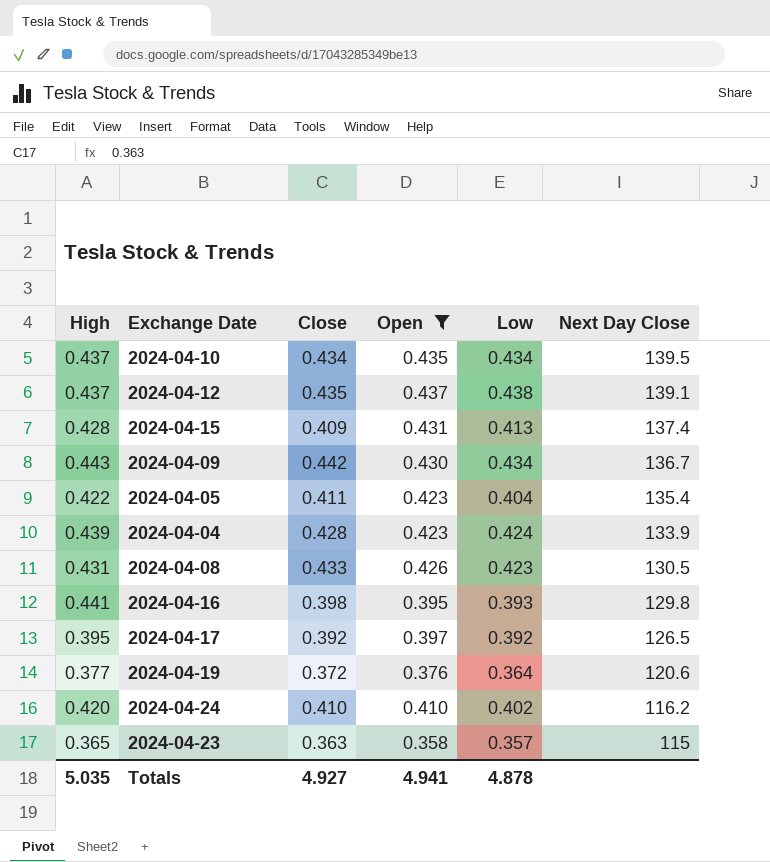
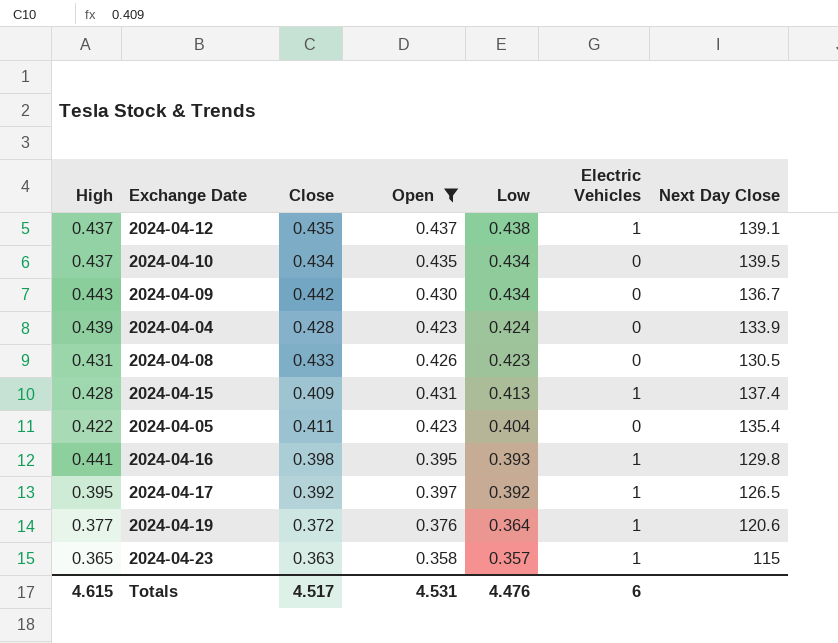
row order: Next Day Close descending -> Low descending
column Electric Vehicles | position: none -> 6
row 2024-04-24: 0.420 | 0.410 | 0.410 | 0.402 | 116.2 -> none
Totals | High: 5.035 -> 4.615
Totals | Close: 4.927 -> 4.517
Totals | Open: 4.941 -> 4.531
Totals | Low: 4.878 -> 4.476

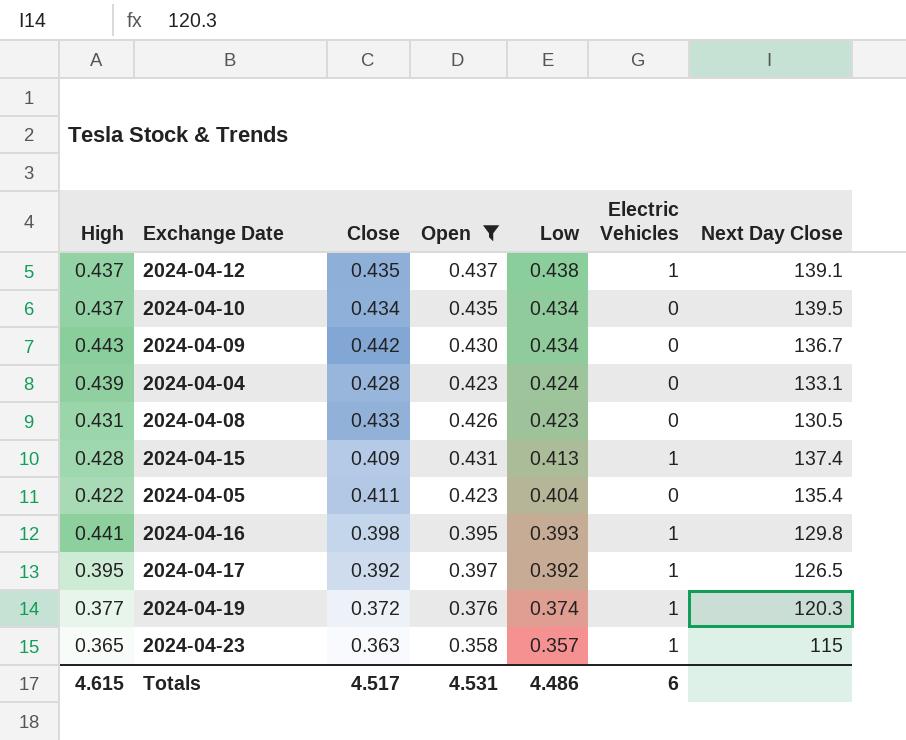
2024-04-04 | Next Day Close: 133.9 -> 133.1
2024-04-19 | Low: 0.364 -> 0.374
2024-04-19 | Next Day Close: 120.6 -> 120.3
Totals | Low: 4.476 -> 4.486

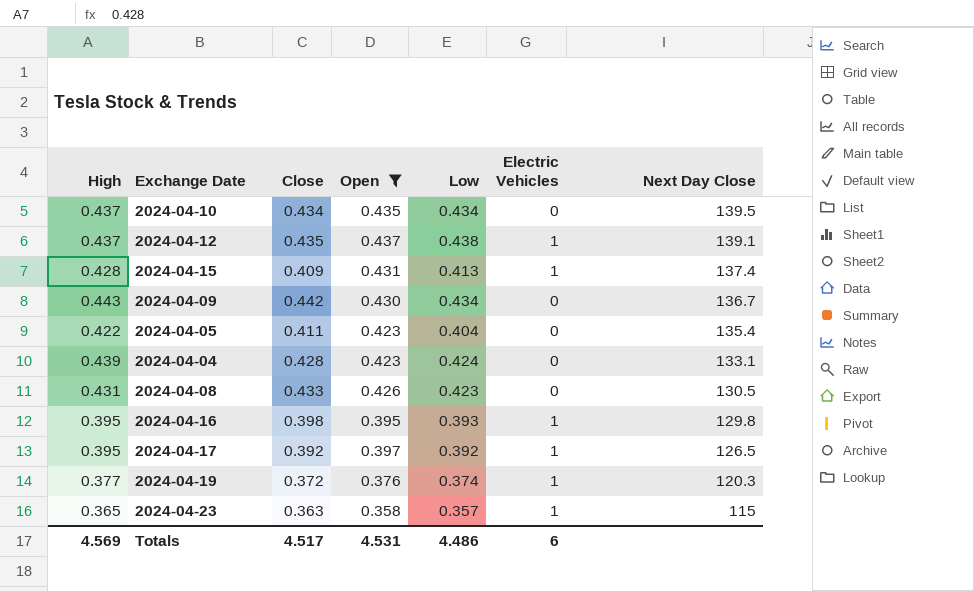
row order: Low descending -> Next Day Close descending
2024-04-16 | High: 0.441 -> 0.395
Totals | High: 4.615 -> 4.569

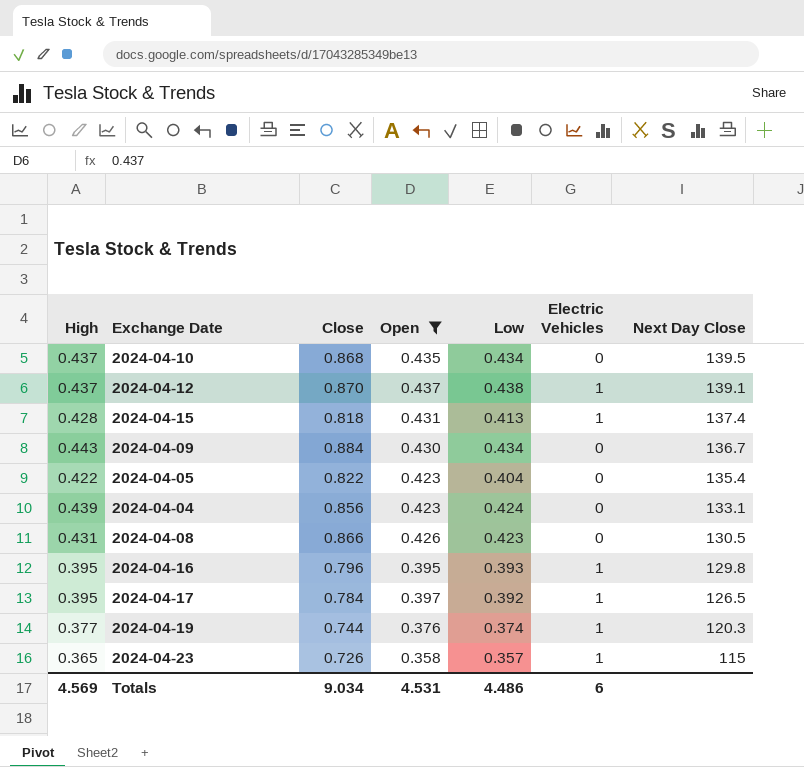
2024-04-10 | Close: 0.434 -> 0.868
2024-04-12 | Close: 0.435 -> 0.870
2024-04-15 | Close: 0.409 -> 0.818
2024-04-09 | Close: 0.442 -> 0.884
2024-04-05 | Close: 0.411 -> 0.822
2024-04-04 | Close: 0.428 -> 0.856
2024-04-08 | Close: 0.433 -> 0.866
2024-04-16 | Close: 0.398 -> 0.796
2024-04-17 | Close: 0.392 -> 0.784
2024-04-19 | Close: 0.372 -> 0.744
2024-04-23 | Close: 0.363 -> 0.726
Totals | Close: 4.517 -> 9.034

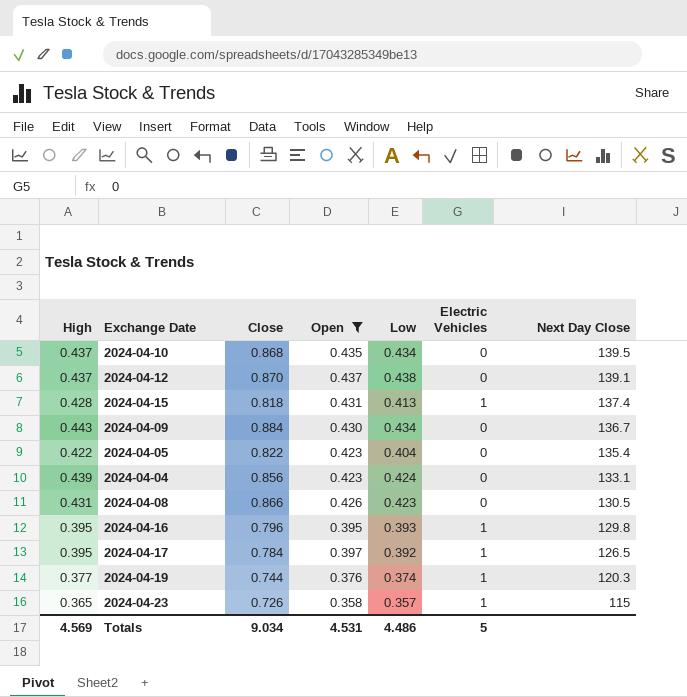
2024-04-12 | Electric Vehicles: 1 -> 0
Totals | Electric Vehicles: 6 -> 5

